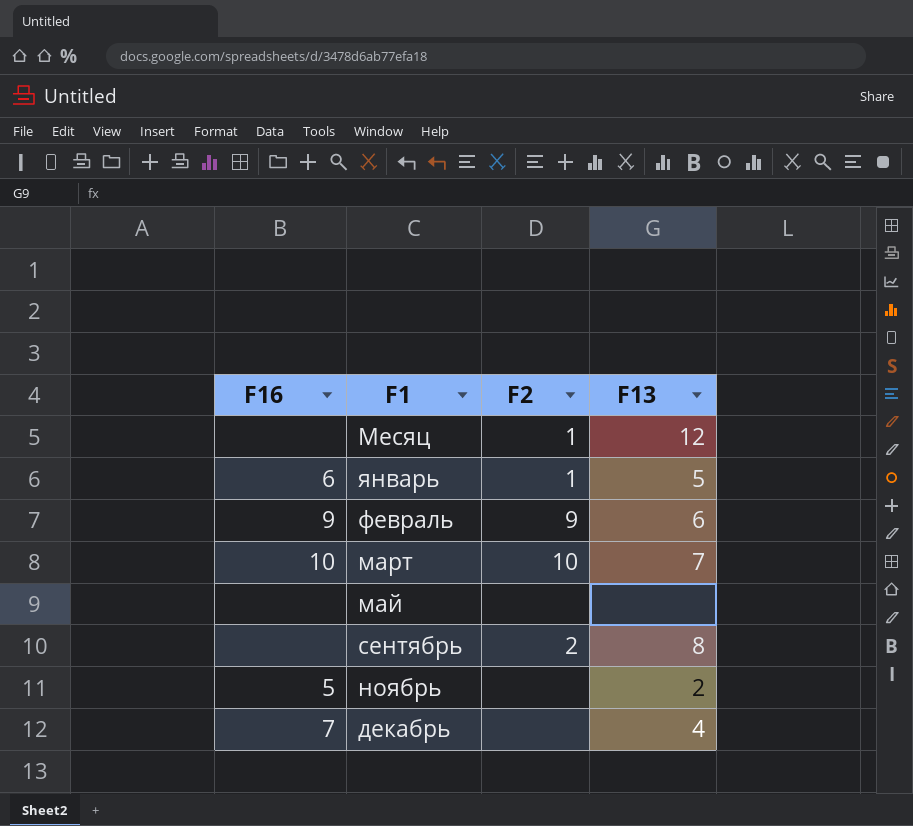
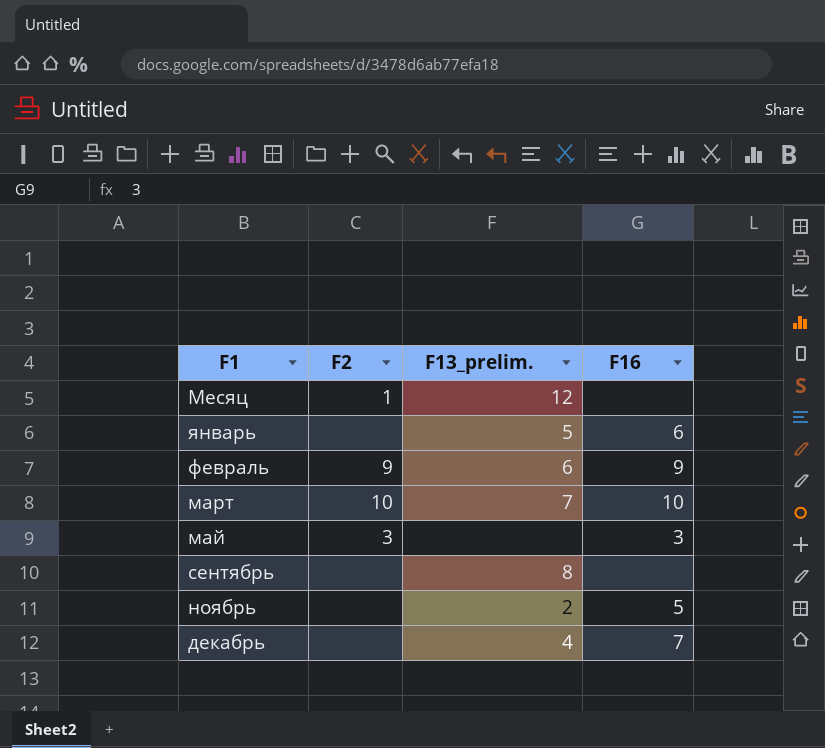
column name: F13 -> F13_prelim.
column F16 | position: 1 -> 4
январь | F2: 1 -> none
май | F2: none -> 3
май | F16: none -> 3
сентябрь | F2: 2 -> none

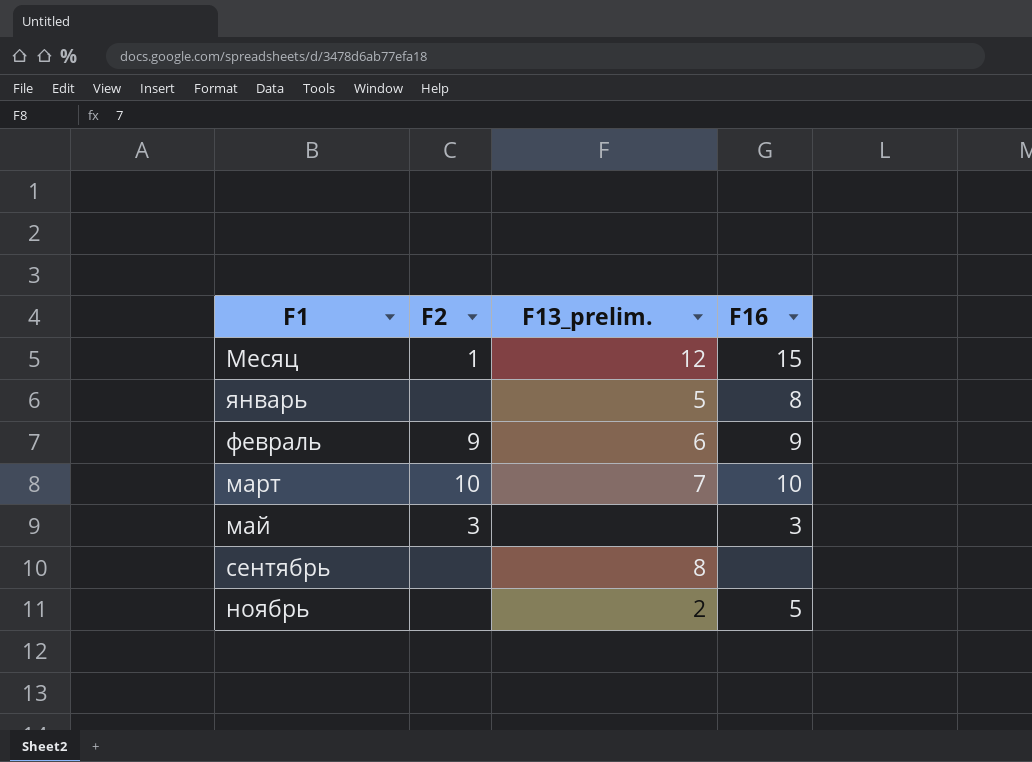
row декабрь: none | 4 | 7 -> none
Месяц | F16: none -> 15
январь | F16: 6 -> 8

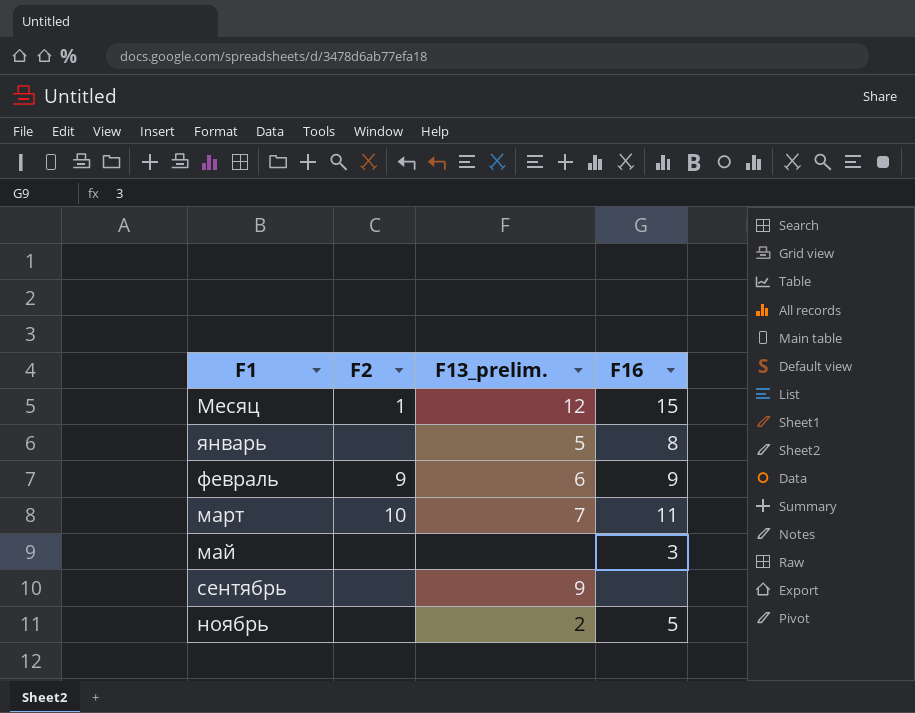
март | F16: 10 -> 11
май | F2: 3 -> none
сентябрь | F13_prelim.: 8 -> 9

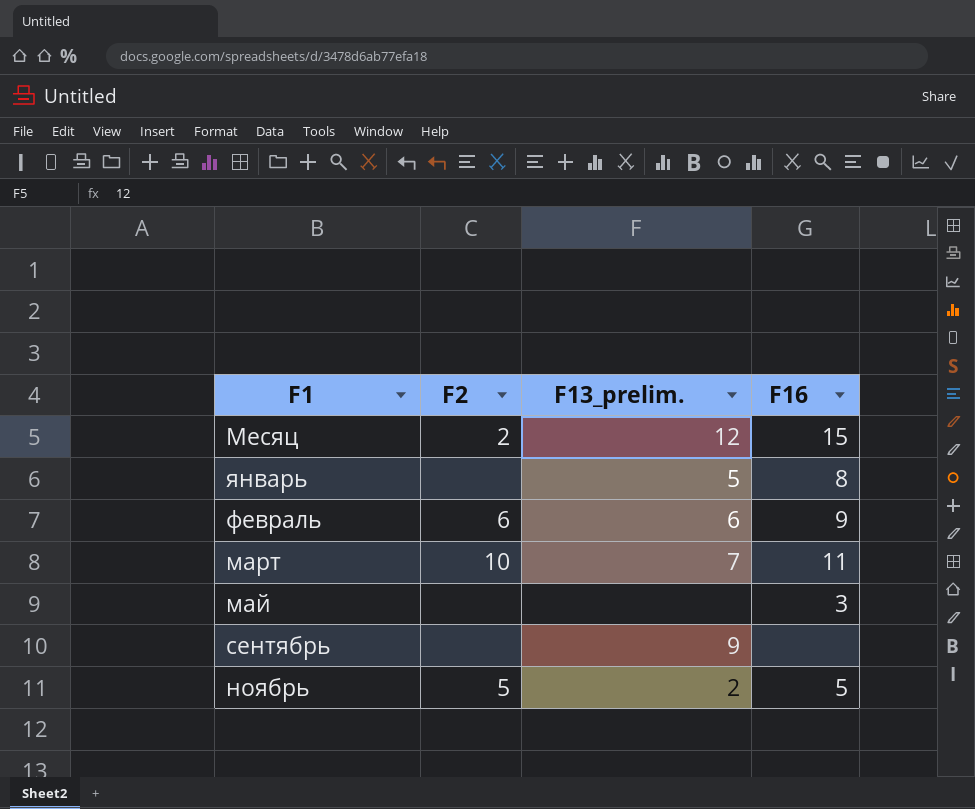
Месяц | F2: 1 -> 2
февраль | F2: 9 -> 6
ноябрь | F2: none -> 5

